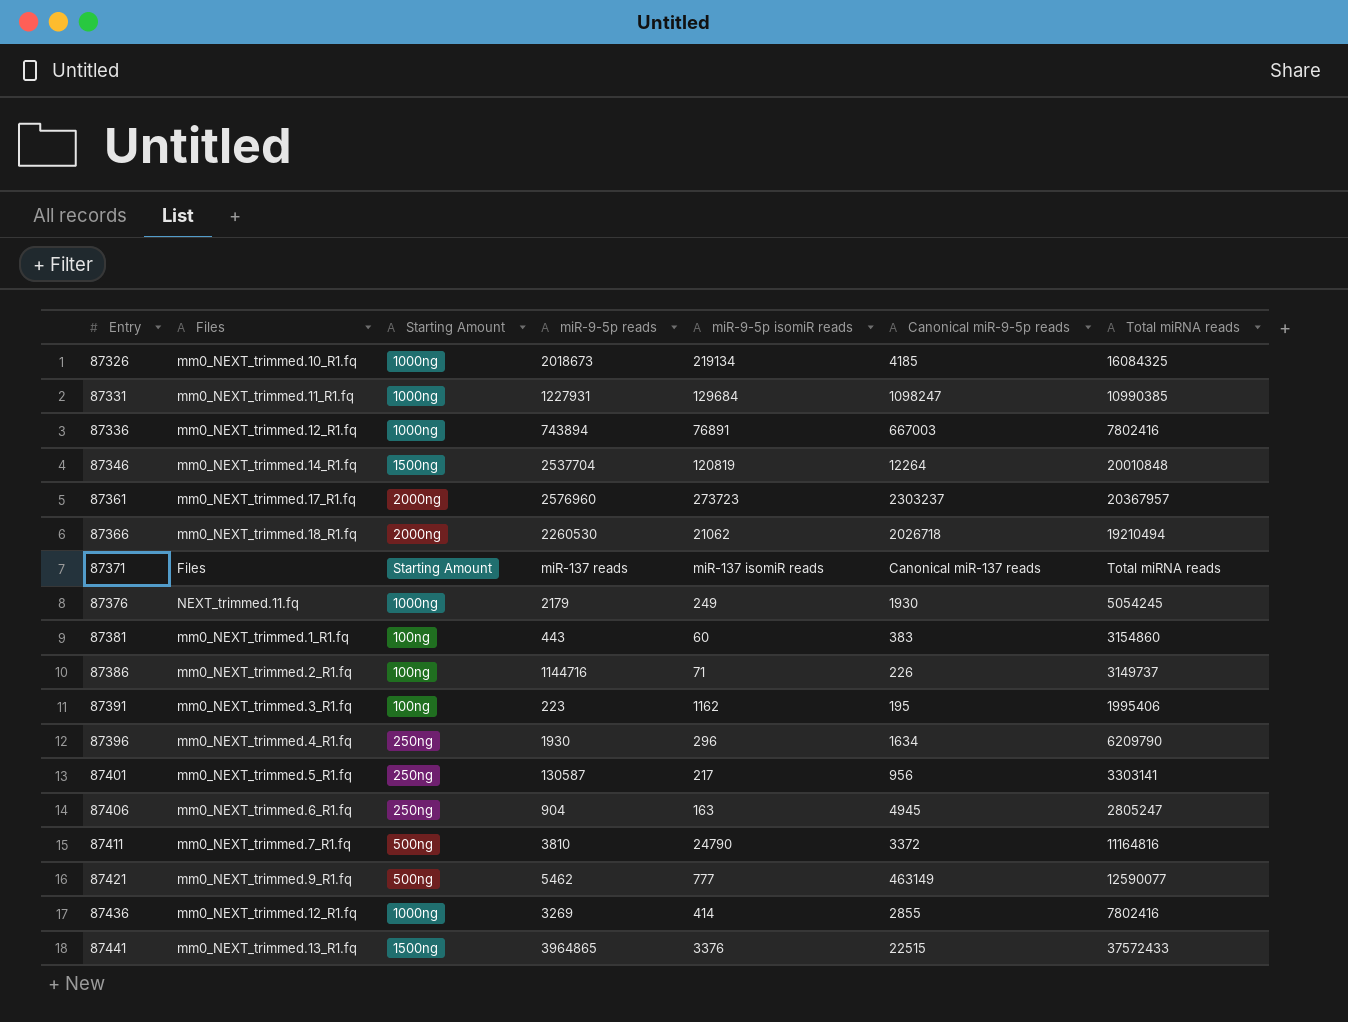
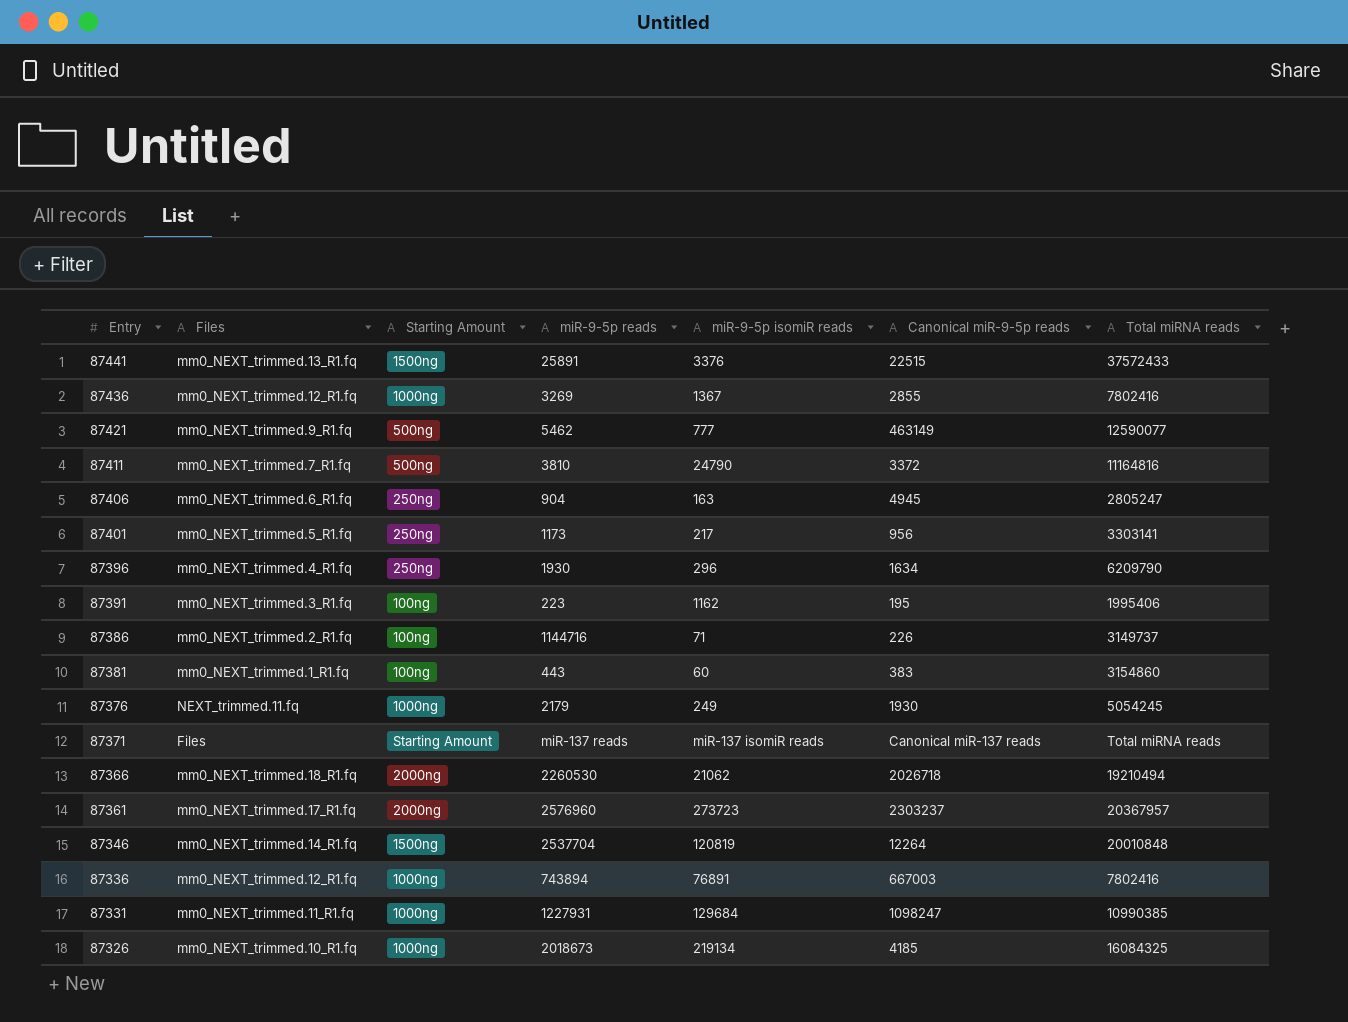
row order: Entry ascending -> Entry descending
87441 | miR-9-5p reads: 3964865 -> 25891
87436 | miR-9-5p isomiR reads: 414 -> 1367
87401 | miR-9-5p reads: 130587 -> 1173

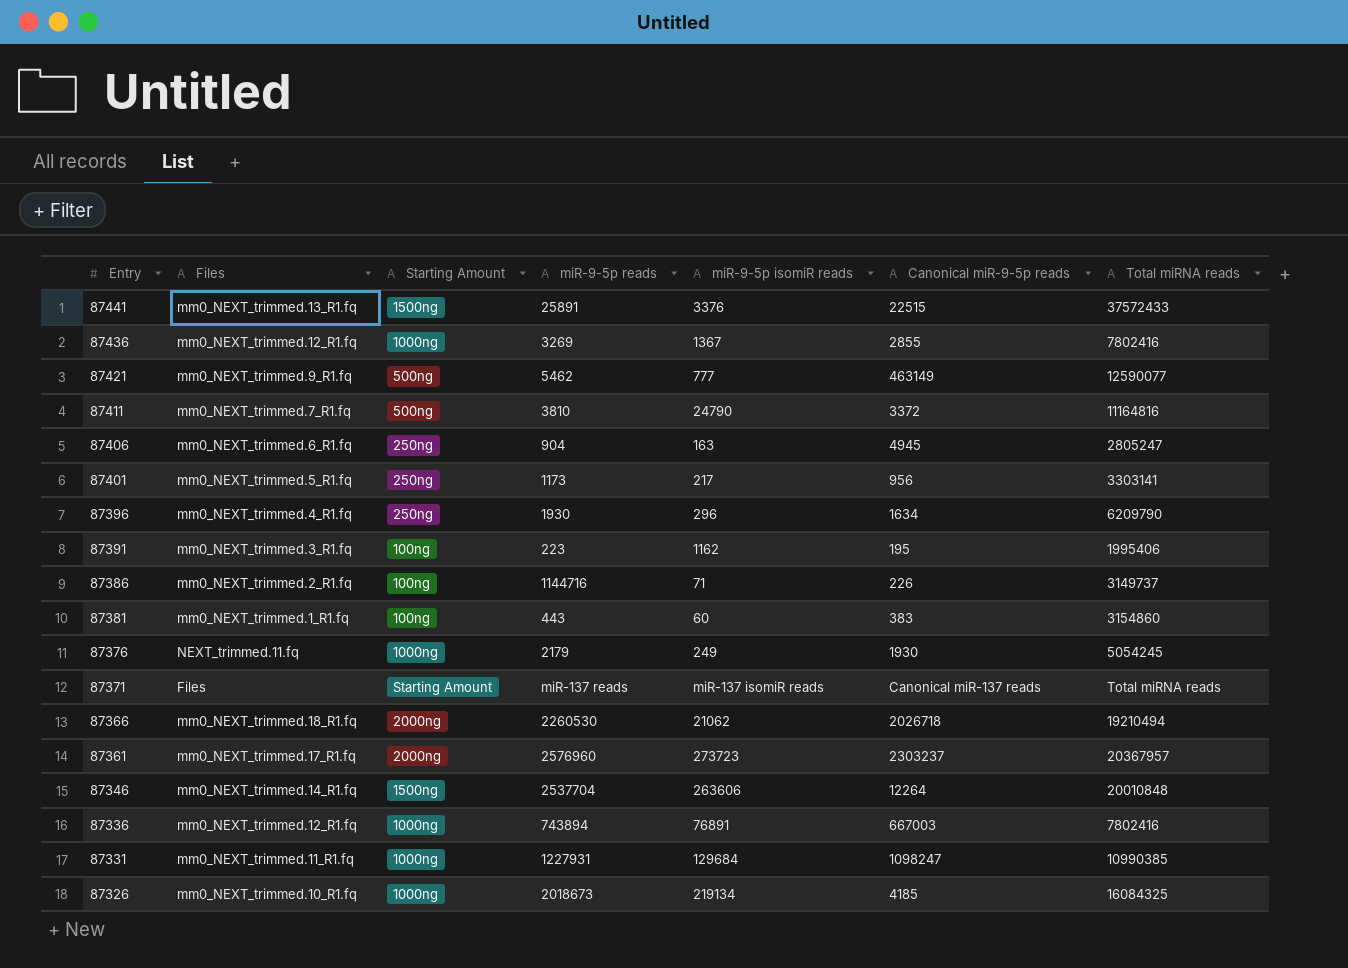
87346 | miR-9-5p isomiR reads: 120819 -> 263606

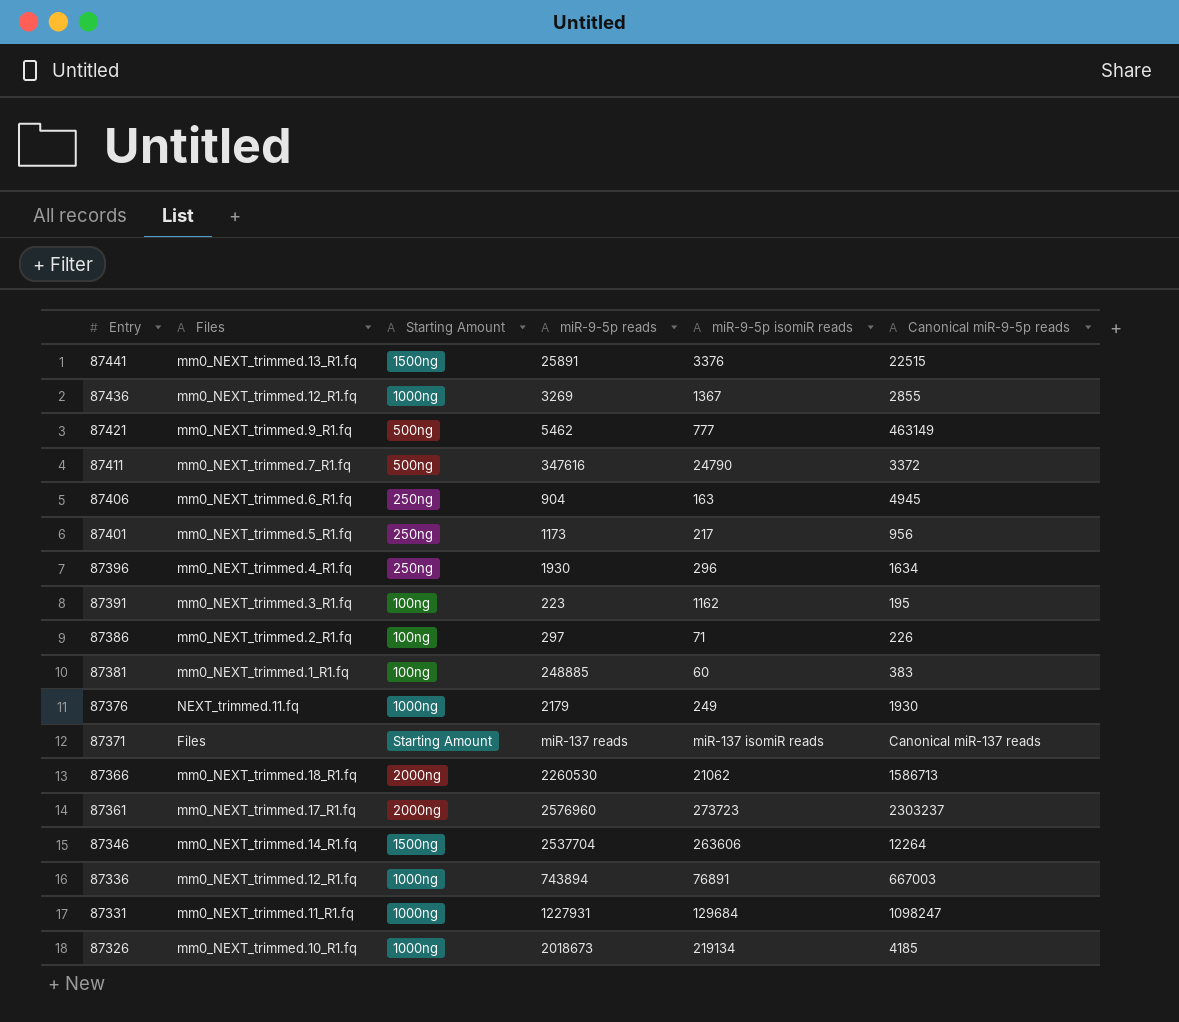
column Total miRNA reads | position: 7 -> none
87411 | miR-9-5p reads: 3810 -> 347616
87386 | miR-9-5p reads: 1144716 -> 297
87381 | miR-9-5p reads: 443 -> 248885
87366 | Canonical miR-9-5p reads: 2026718 -> 1586713

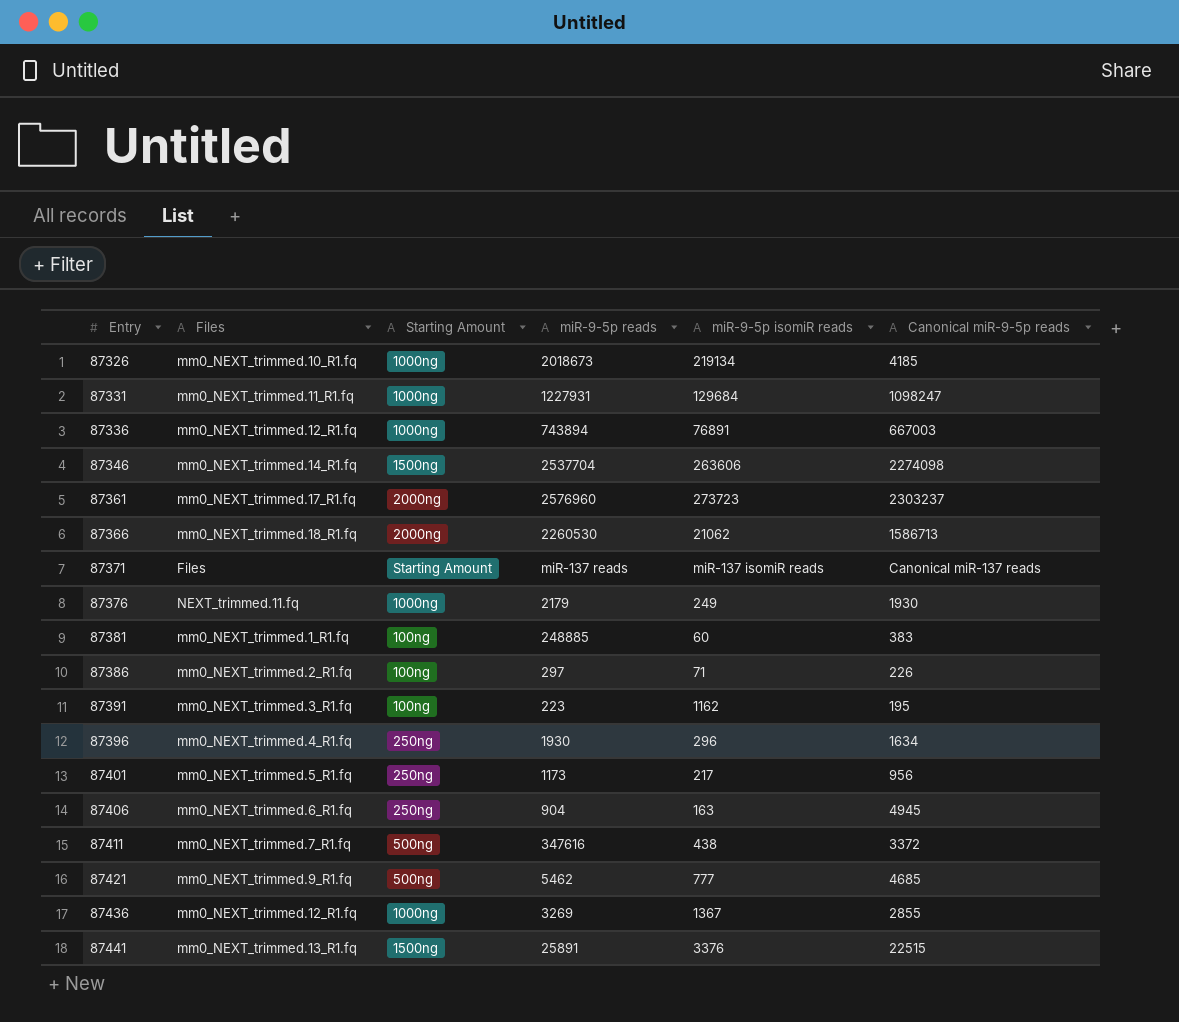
row order: Entry descending -> Entry ascending
87346 | Canonical miR-9-5p reads: 12264 -> 2274098
87411 | miR-9-5p isomiR reads: 24790 -> 438
87421 | Canonical miR-9-5p reads: 463149 -> 4685

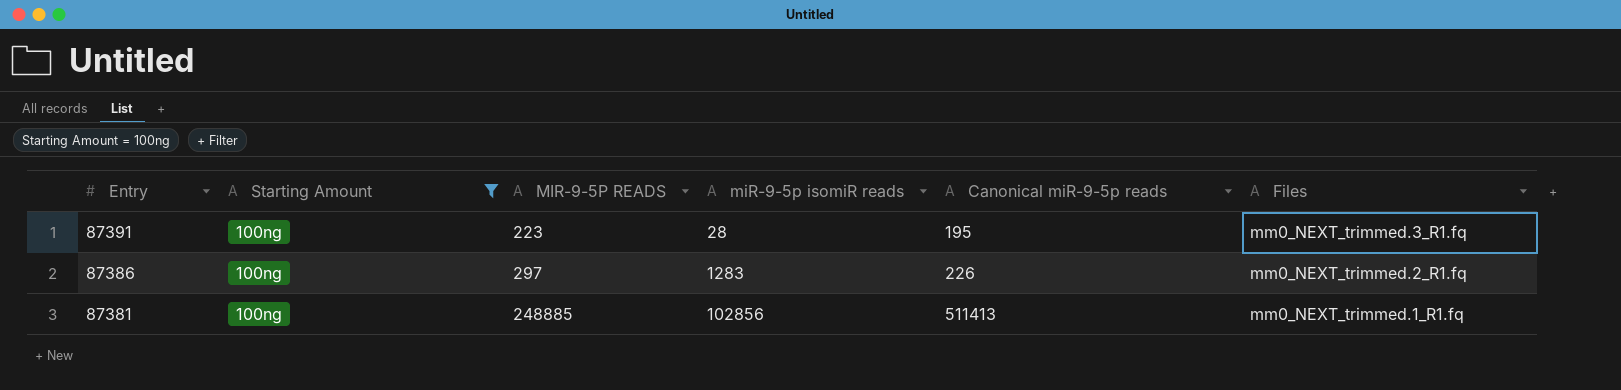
filter: none -> Starting Amount = 100ng
row order: Entry ascending -> Entry descending
column name: miR-9-5p reads -> MIR-9-5P READS
column Files | position: 2 -> 6
87391 | miR-9-5p isomiR reads: 1162 -> 28
87386 | miR-9-5p isomiR reads: 71 -> 1283
87381 | miR-9-5p isomiR reads: 60 -> 102856
87381 | Canonical miR-9-5p reads: 383 -> 511413

